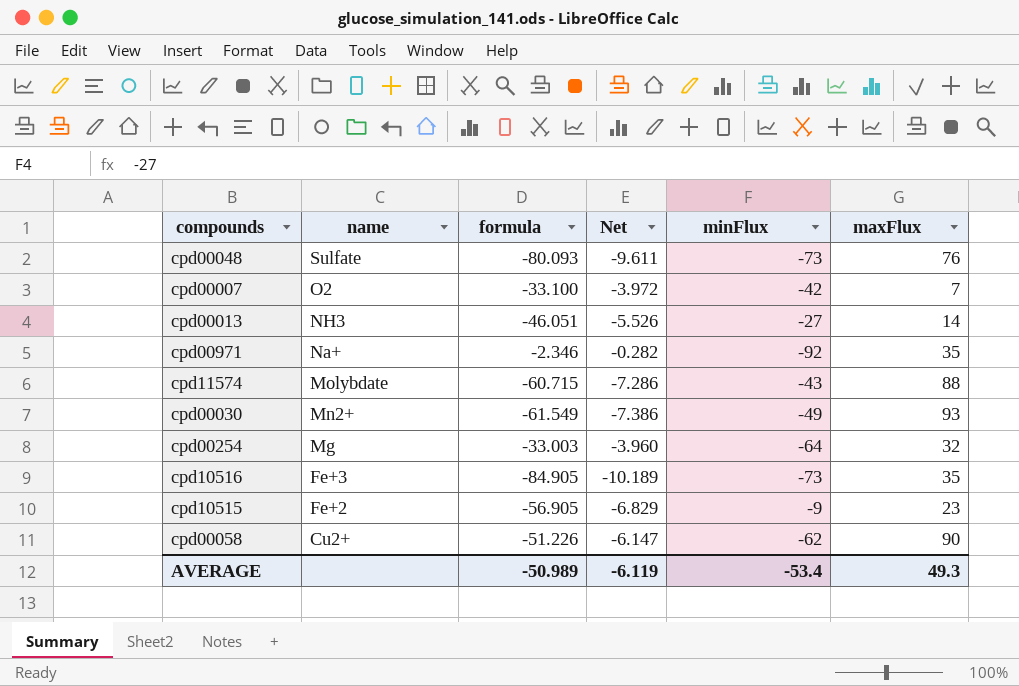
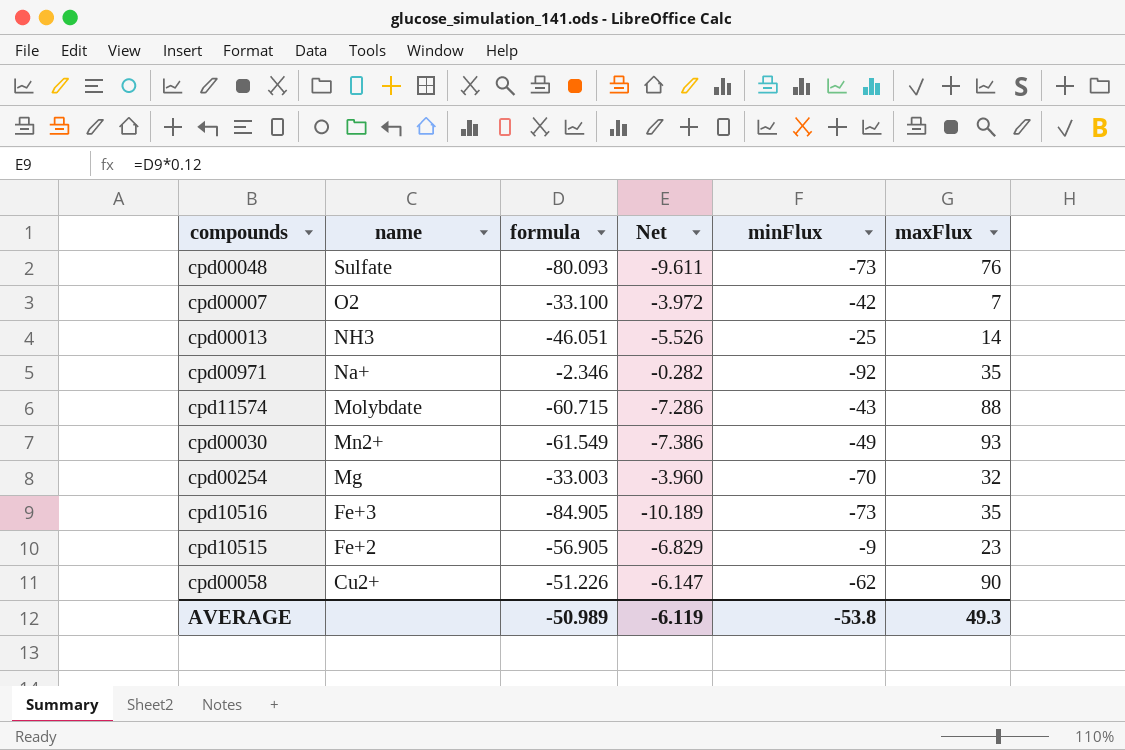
cpd00013 | minFlux: -27 -> -25
cpd00254 | minFlux: -64 -> -70
AVERAGE | minFlux: -53.4 -> -53.8

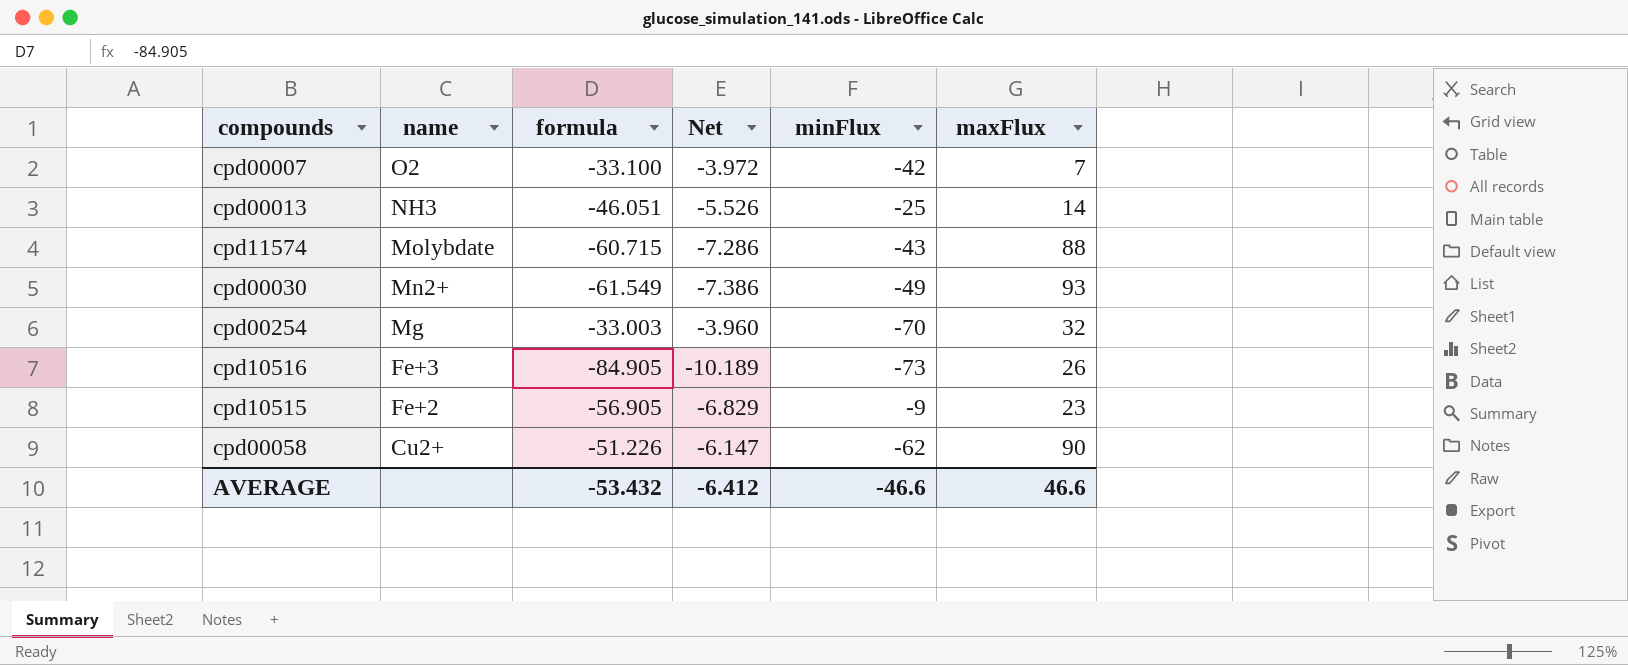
row cpd00048: Sulfate | -80.093 | -9.611 | -73 | 76 -> none
row cpd00971: Na+ | -2.346 | -0.282 | -92 | 35 -> none
cpd10516 | maxFlux: 35 -> 26
AVERAGE | formula: -50.989 -> -53.432
AVERAGE | Net: -6.119 -> -6.412
AVERAGE | minFlux: -53.8 -> -46.6
AVERAGE | maxFlux: 49.3 -> 46.6

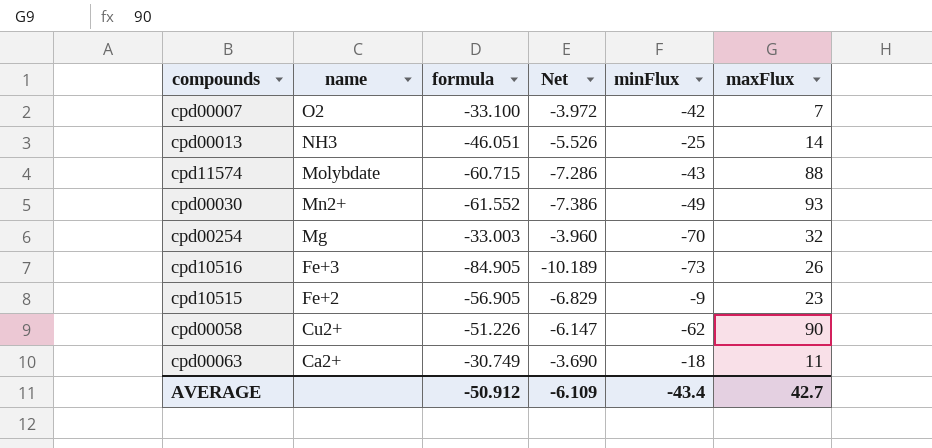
cpd00030 | formula: -61.549 -> -61.552
row cpd00063: none -> Ca2+ | -30.749 | -3.690 | -18 | 11
AVERAGE | formula: -53.432 -> -50.912
AVERAGE | Net: -6.412 -> -6.109
AVERAGE | minFlux: -46.6 -> -43.4
AVERAGE | maxFlux: 46.6 -> 42.7

